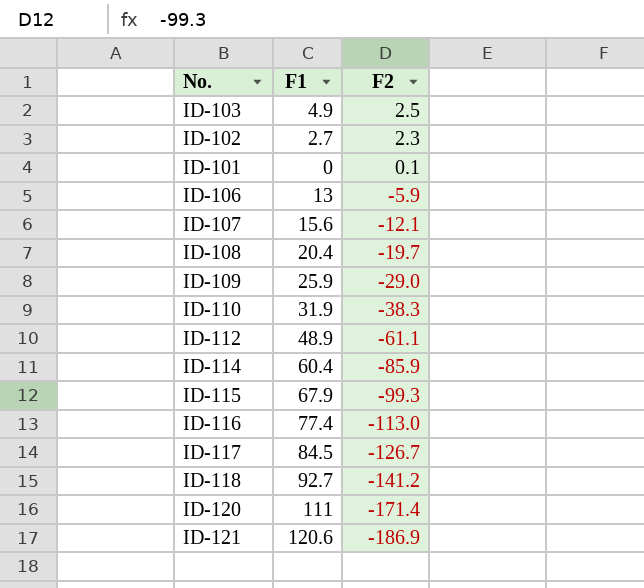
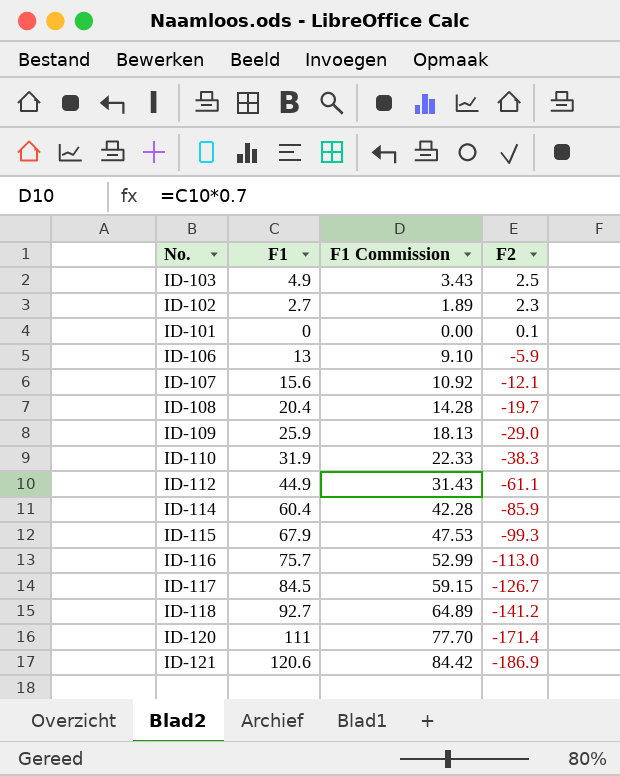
column F1 Commission | formula: none -> [F1] * 0.7
ID-112 | F1: 48.9 -> 44.9
ID-116 | F1: 77.4 -> 75.7

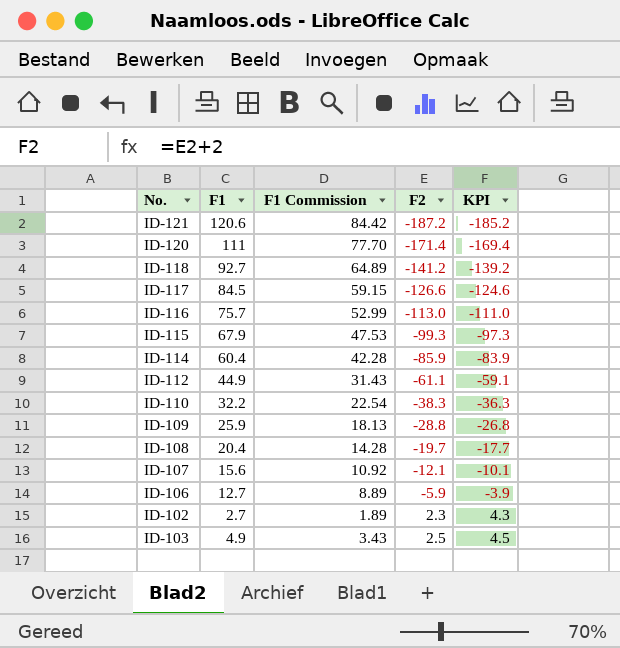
row order: F2 descending -> F2 ascending
column KPI | formula: none -> [F2] + 2
row ID-101: 0 | 0.00 | 0.1 -> none
ID-121 | F2: -186.9 -> -187.2
ID-117 | F2: -126.7 -> -126.6
ID-110 | F1: 31.9 -> 32.2
ID-110 | F1 Commission: 22.33 -> 22.54
ID-109 | F2: -29.0 -> -28.8
ID-106 | F1: 13 -> 12.7
ID-106 | F1 Commission: 9.10 -> 8.89

